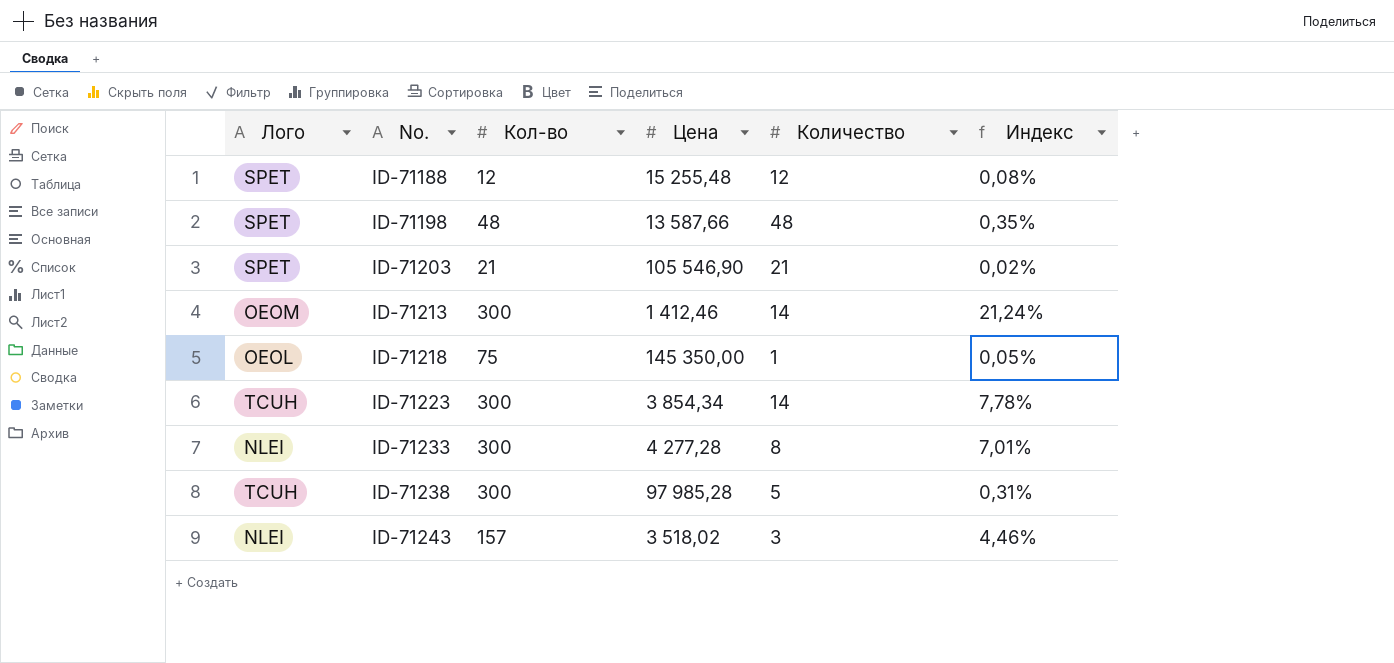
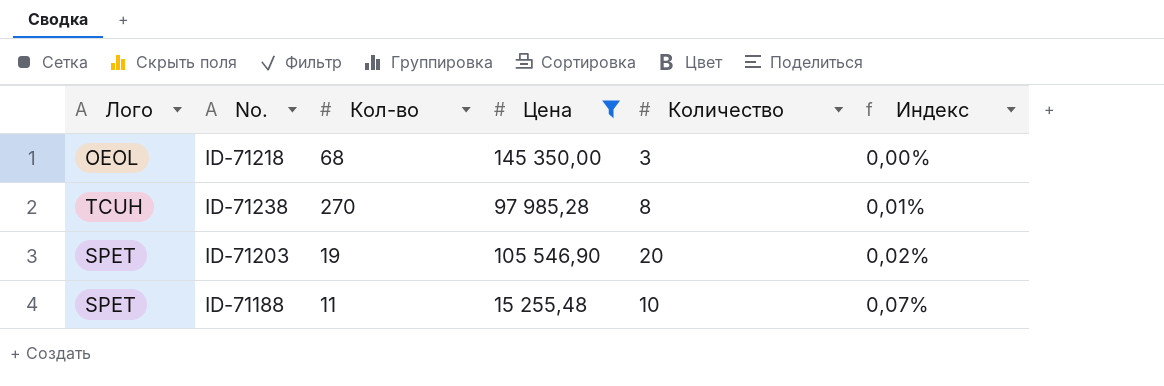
filter: none -> Цена >= 15 255,48
row order: No. ascending -> Индекс ascending
column Индекс | formula: [Кол-во] / [Цена] -> [Количество] / [Цена]
ID-71218 | Кол-во: 75 -> 68
ID-71218 | Количество: 1 -> 3
ID-71238 | Кол-во: 300 -> 270
ID-71238 | Количество: 5 -> 8
ID-71203 | Кол-во: 21 -> 19
ID-71203 | Количество: 21 -> 20
ID-71188 | Кол-во: 12 -> 11
ID-71188 | Количество: 12 -> 10

